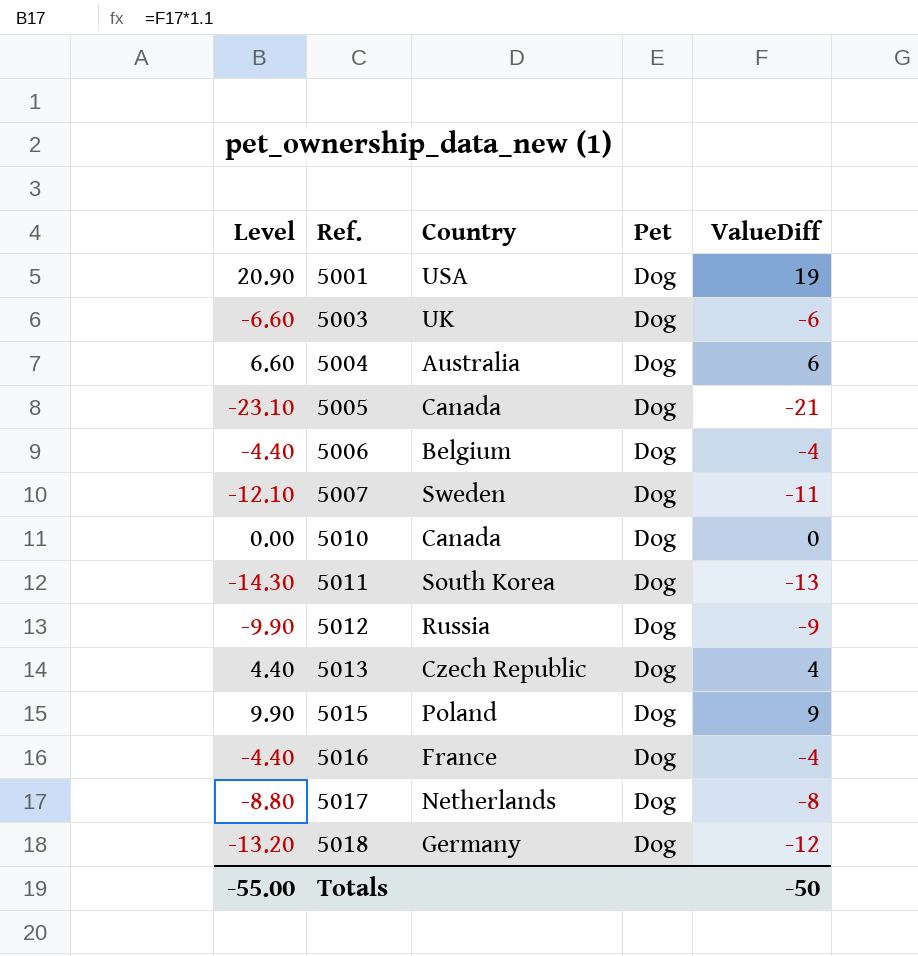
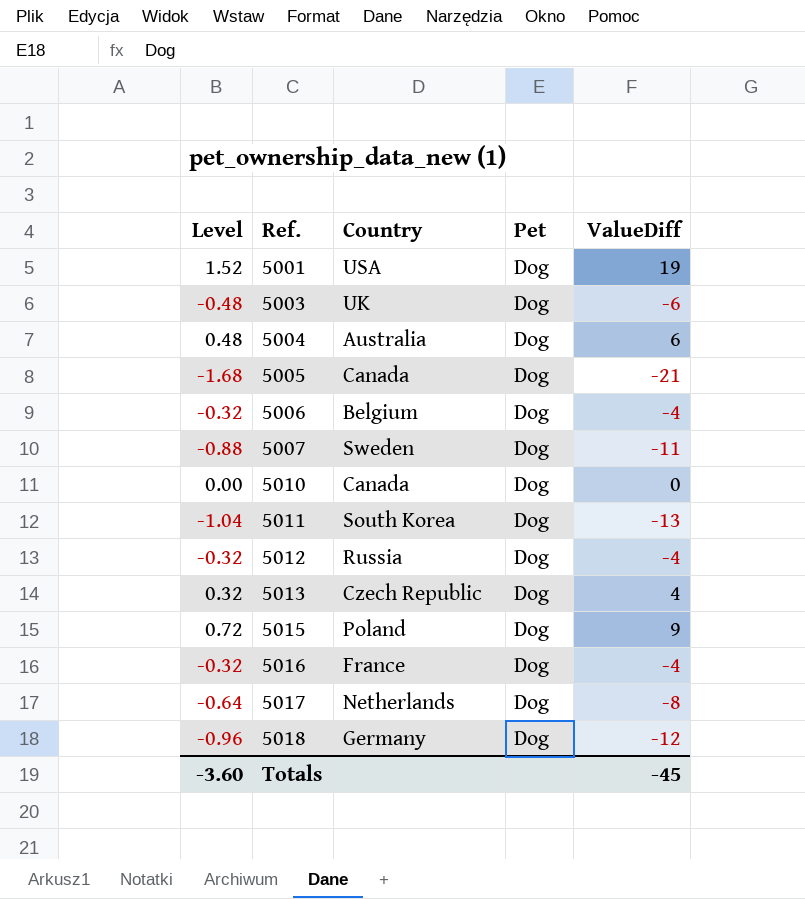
column Level | formula: [ValueDiff] * 1.1 -> [ValueDiff] * 0.08
5012 | ValueDiff: -9 -> -4
Totals | Level: -55.00 -> -3.60
Totals | ValueDiff: -50 -> -45

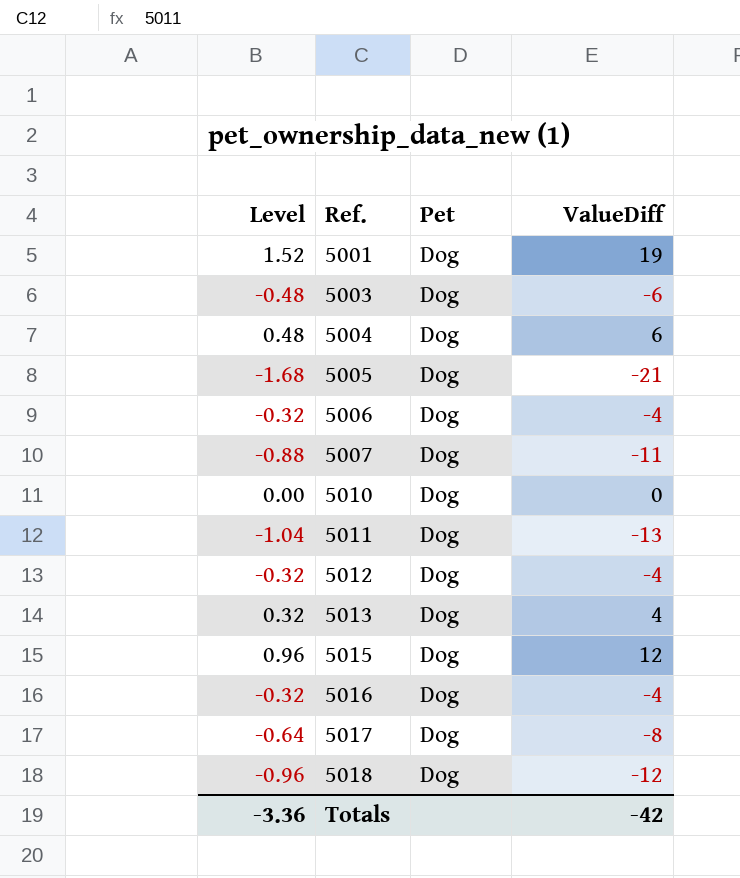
column Country | position: 3 -> none
5015 | Level: 0.72 -> 0.96
5015 | ValueDiff: 9 -> 12
Totals | Level: -3.60 -> -3.36
Totals | ValueDiff: -45 -> -42

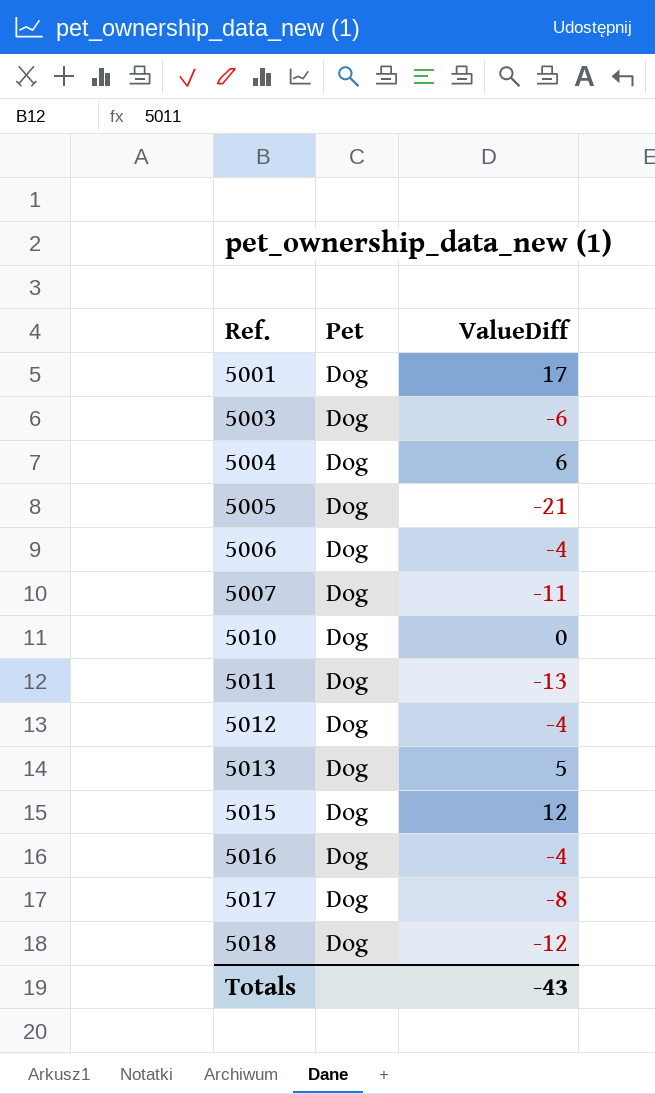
column Level | formula: [ValueDiff] * 0.08 -> none
5001 | ValueDiff: 19 -> 17
5013 | ValueDiff: 4 -> 5
Totals | ValueDiff: -42 -> -43

